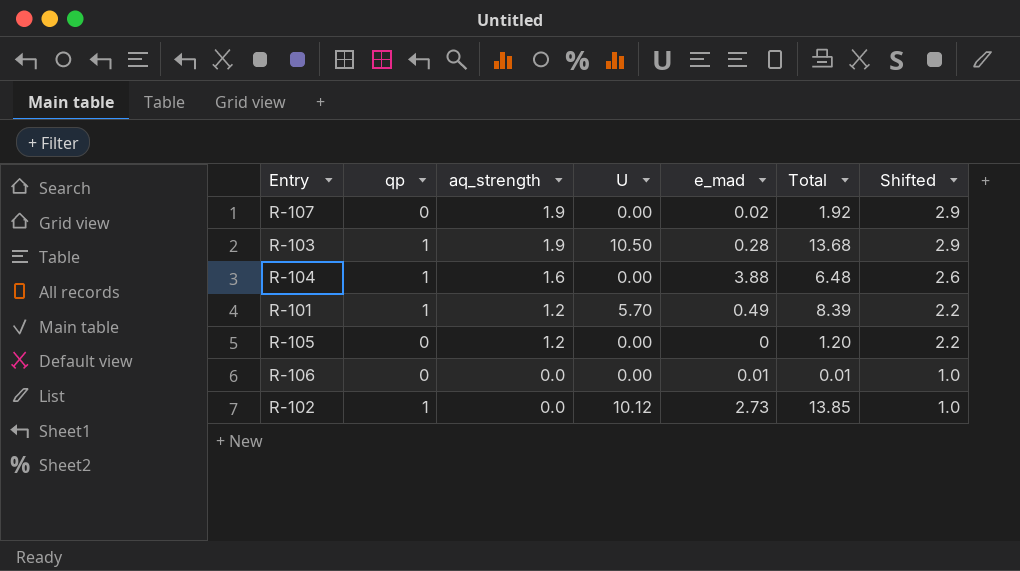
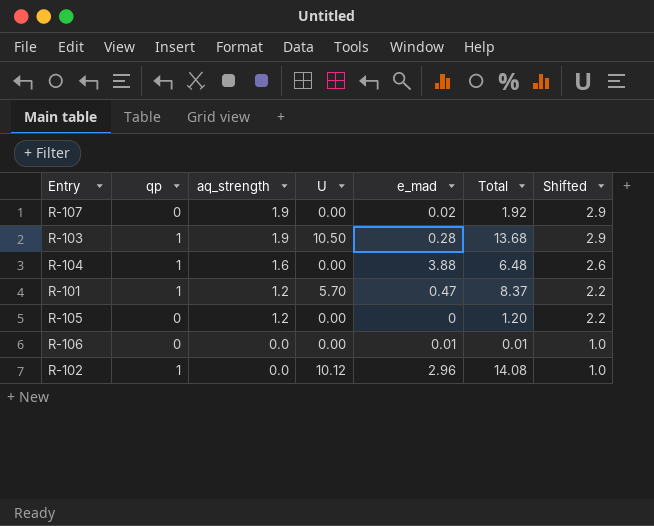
R-101 | e_mad: 0.49 -> 0.47
R-101 | Total: 8.39 -> 8.37
R-102 | e_mad: 2.73 -> 2.96
R-102 | Total: 13.85 -> 14.08

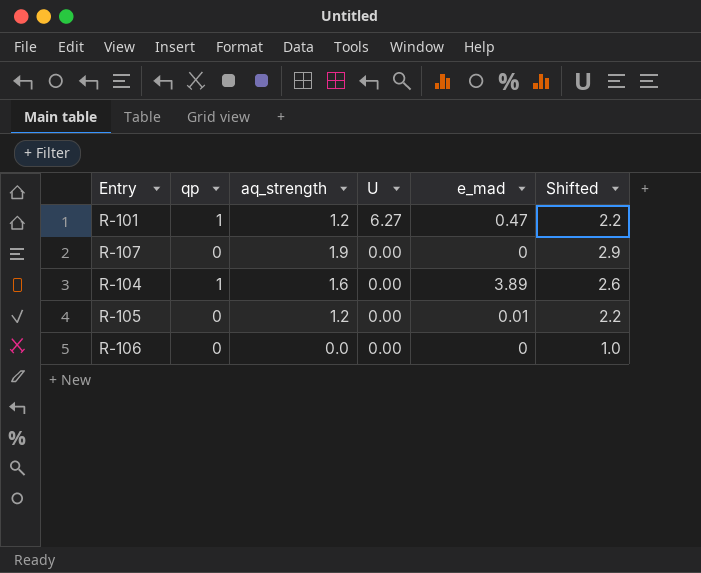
row order: aq_strength descending -> U descending
column Total | formula: [qp] + [aq_strength] + [U] + [e_mad] -> none
row R-103: 1 | 1.9 | 10.50 | 0.28 | 13.68 | 2.9 -> none
row R-102: 1 | 0.0 | 10.12 | 2.96 | 14.08 | 1.0 -> none
R-101 | U: 5.70 -> 6.27
R-107 | e_mad: 0.02 -> 0
R-104 | e_mad: 3.88 -> 3.89
R-105 | e_mad: 0 -> 0.01
R-106 | e_mad: 0.01 -> 0

